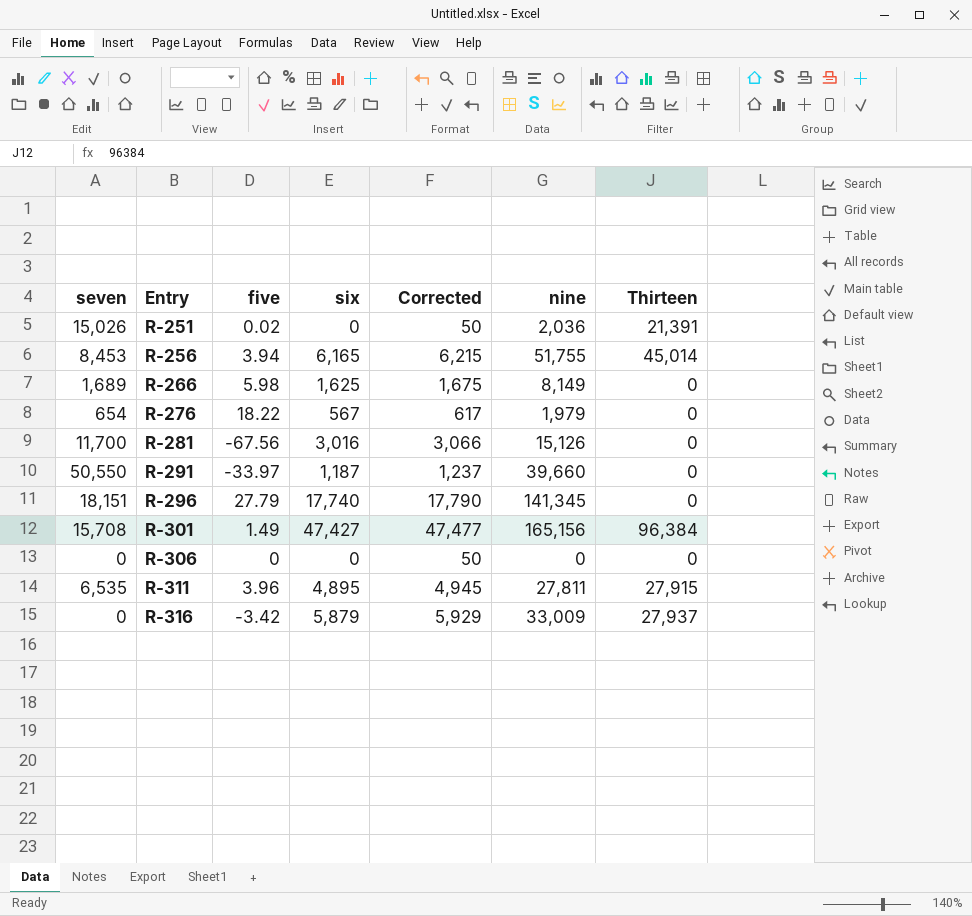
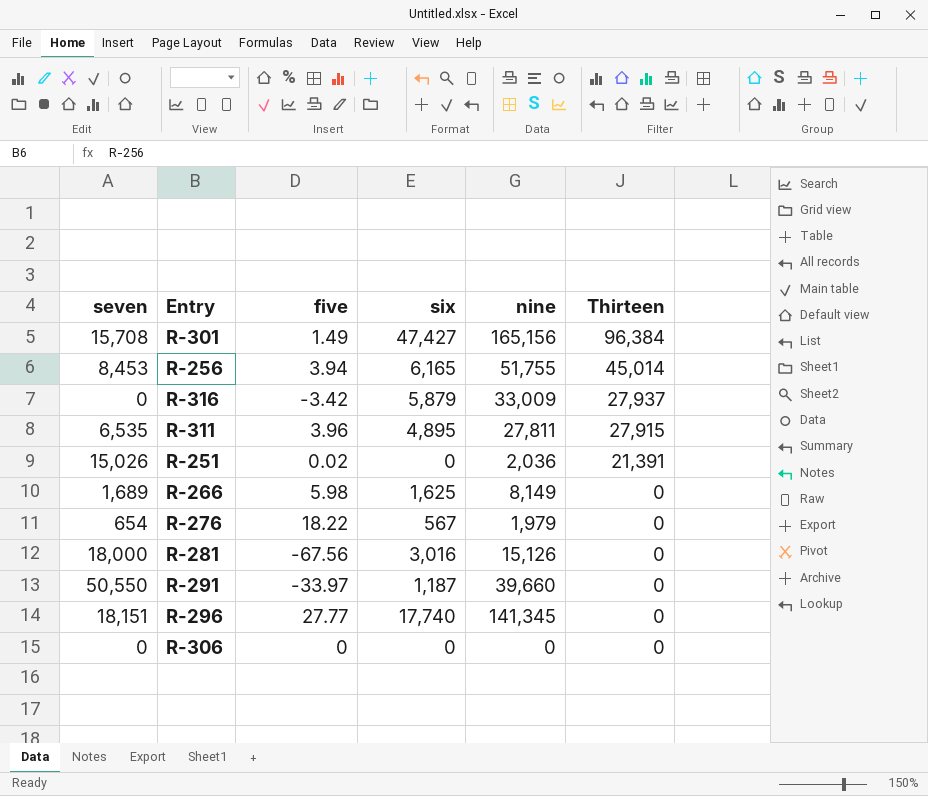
row order: Entry ascending -> Thirteen descending
column Corrected | formula: [six] + 50 -> none
R-281 | seven: 11,700 -> 18,000
R-296 | five: 27.79 -> 27.77

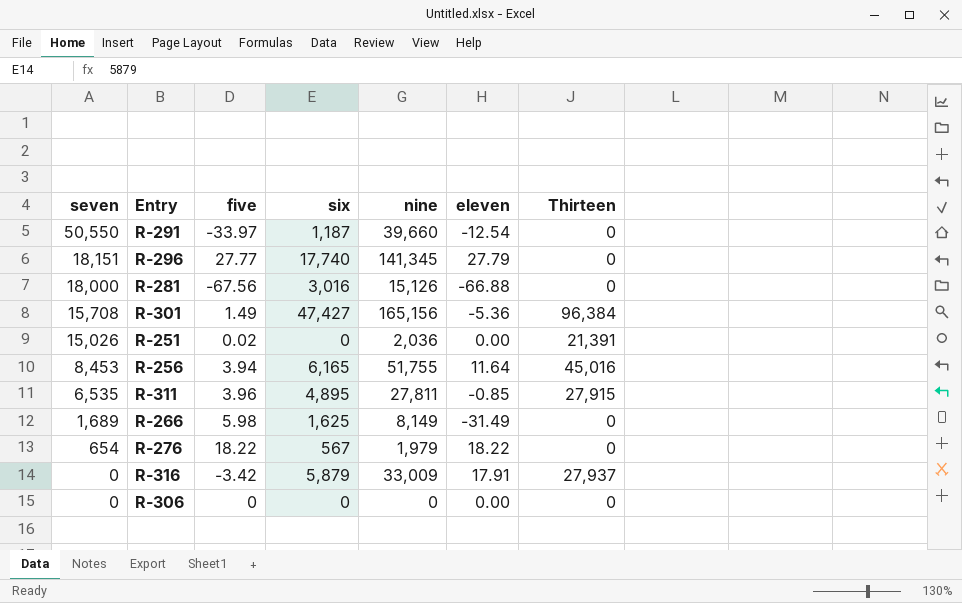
row order: Thirteen descending -> seven descending
column eleven | position: none -> 6
R-256 | Thirteen: 45,014 -> 45,016

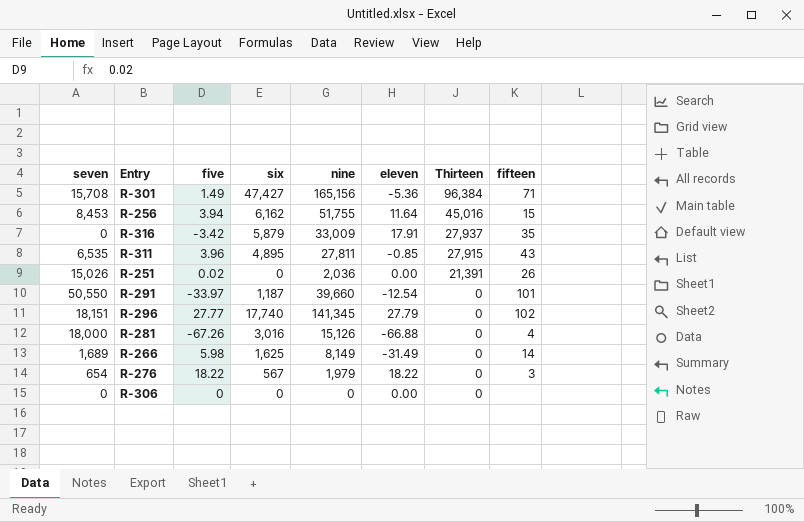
row order: seven descending -> Thirteen descending
column fifteen | position: none -> 8
R-256 | six: 6,165 -> 6,162
R-281 | five: -67.56 -> -67.26

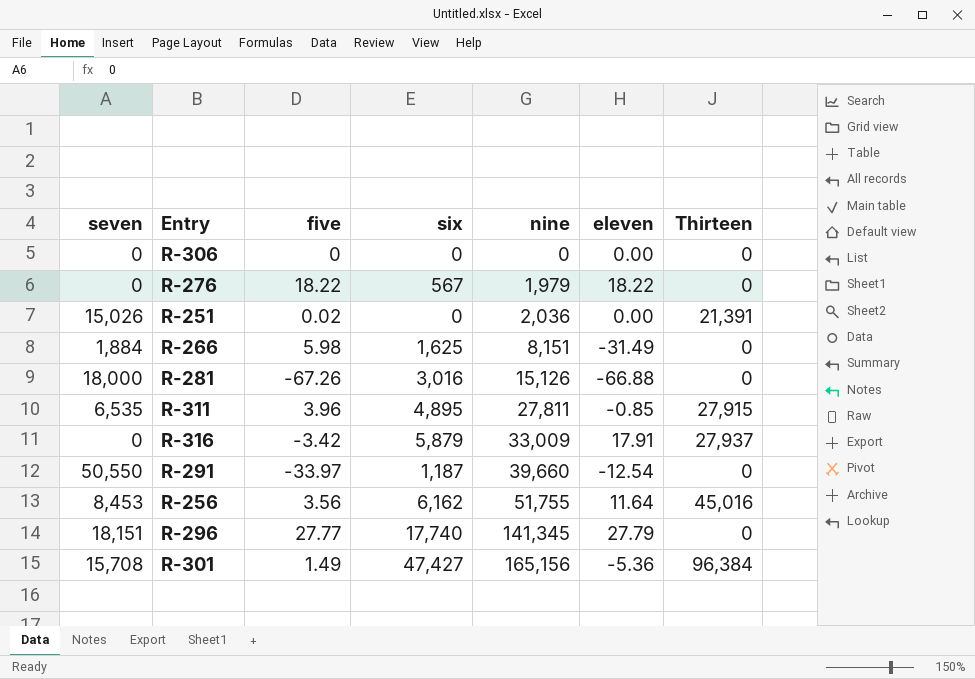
row order: Thirteen descending -> nine ascending
column fifteen | position: 8 -> none
R-276 | seven: 654 -> 0
R-266 | seven: 1,689 -> 1,884
R-266 | nine: 8,149 -> 8,151
R-256 | five: 3.94 -> 3.56

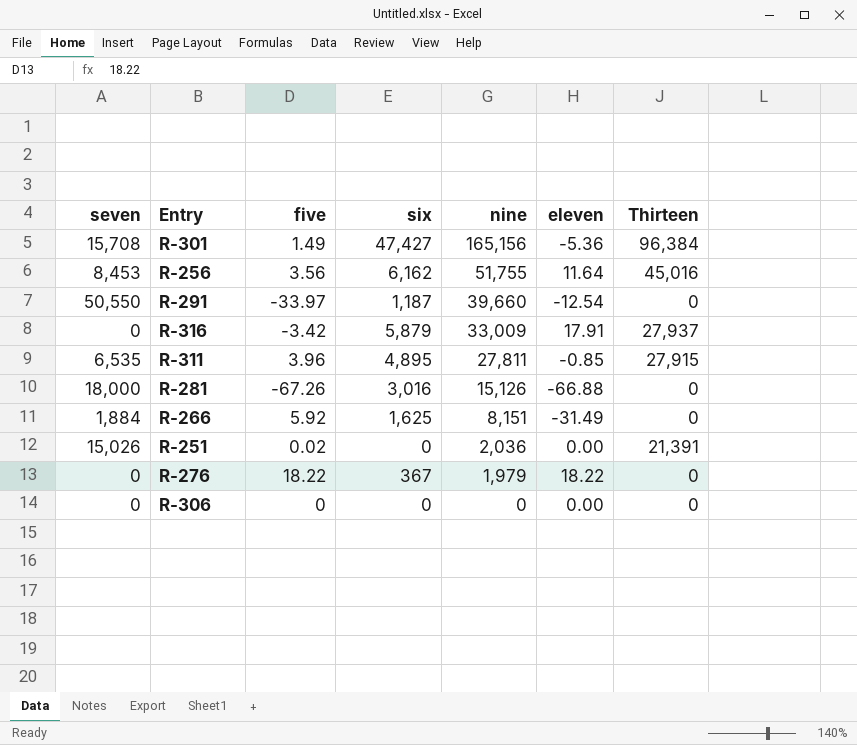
row order: nine ascending -> nine descending
row R-296: 18,151 | 27.77 | 17,740 | 141,345 | 27.79 | 0 -> none
R-266 | five: 5.98 -> 5.92
R-276 | six: 567 -> 367

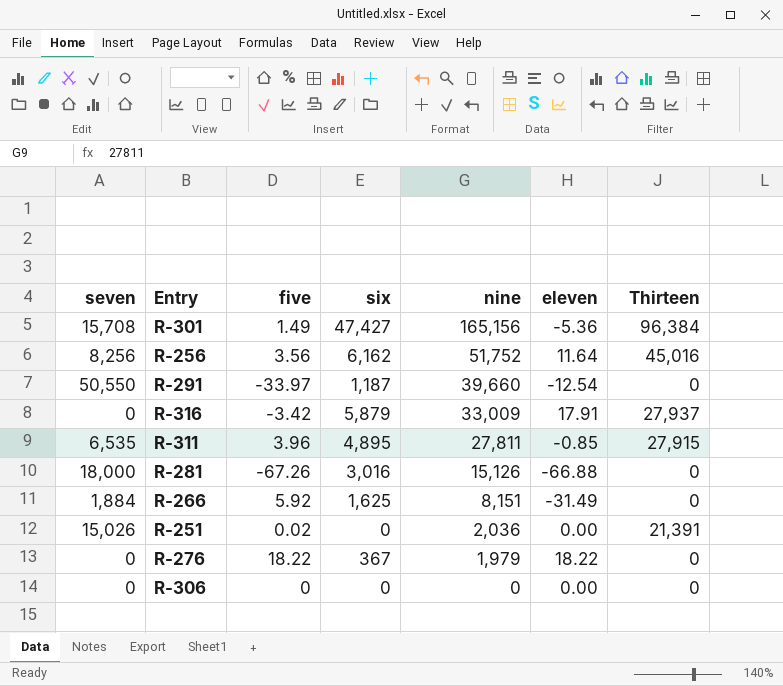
R-256 | seven: 8,453 -> 8,256
R-256 | nine: 51,755 -> 51,752

